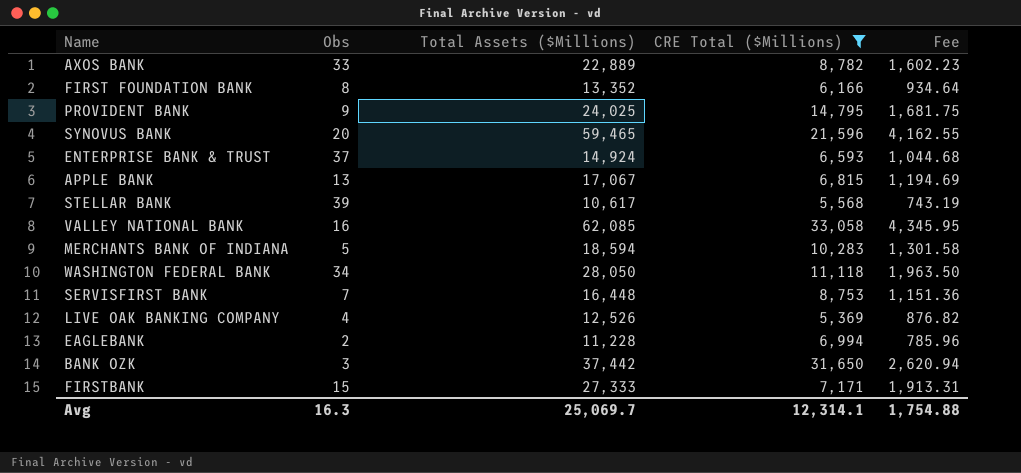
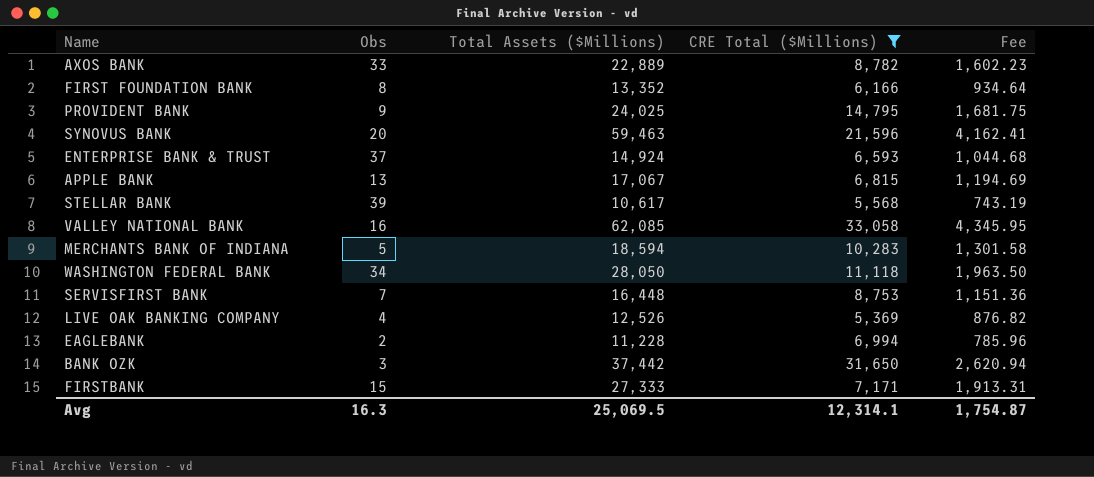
SYNOVUS BANK | Total Assets ($Millions): 59,465 -> 59,463
SYNOVUS BANK | Fee: 4,162.55 -> 4,162.41
Avg | Total Assets ($Millions): 25,069.7 -> 25,069.5
Avg | Fee: 1,754.88 -> 1,754.87

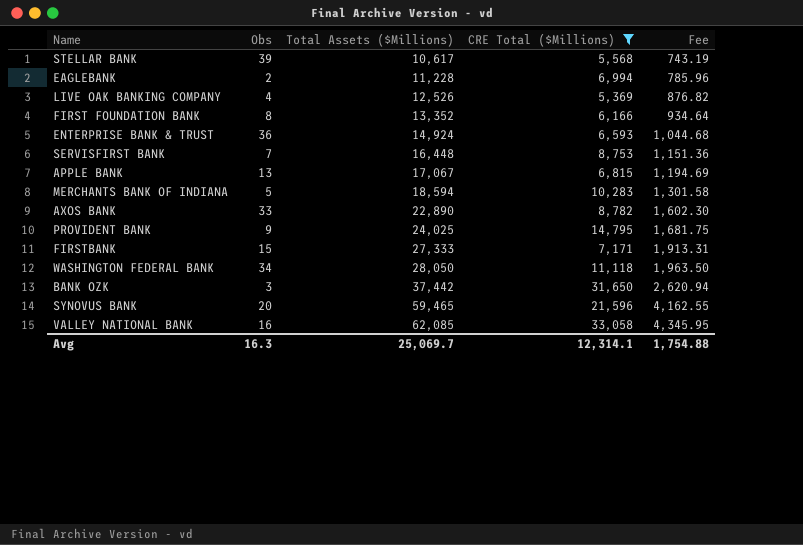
row order: none -> Total Assets ($Millions) ascending
ENTERPRISE BANK & TRUST | Obs: 37 -> 36
AXOS BANK | Total Assets ($Millions): 22,889 -> 22,890
AXOS BANK | Fee: 1,602.23 -> 1,602.30
SYNOVUS BANK | Total Assets ($Millions): 59,463 -> 59,465
SYNOVUS BANK | Fee: 4,162.41 -> 4,162.55
Avg | Total Assets ($Millions): 25,069.5 -> 25,069.7
Avg | Fee: 1,754.87 -> 1,754.88

